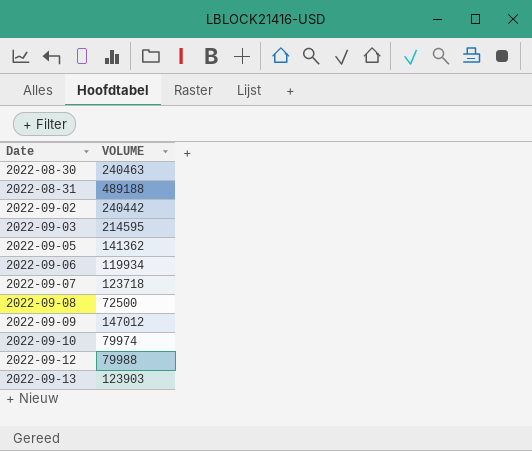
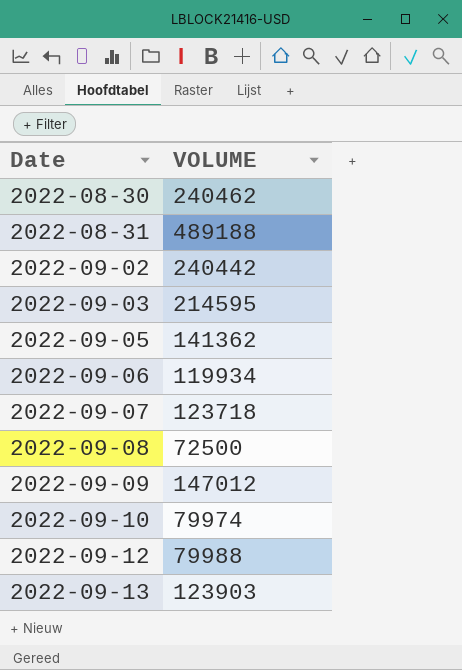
2022-08-30 | VOLUME: 240463 -> 240462

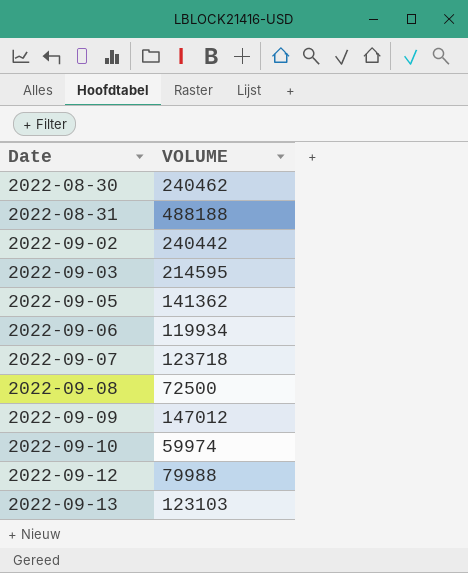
2022-08-31 | VOLUME: 489188 -> 488188
2022-09-10 | VOLUME: 79974 -> 59974
2022-09-13 | VOLUME: 123903 -> 123103

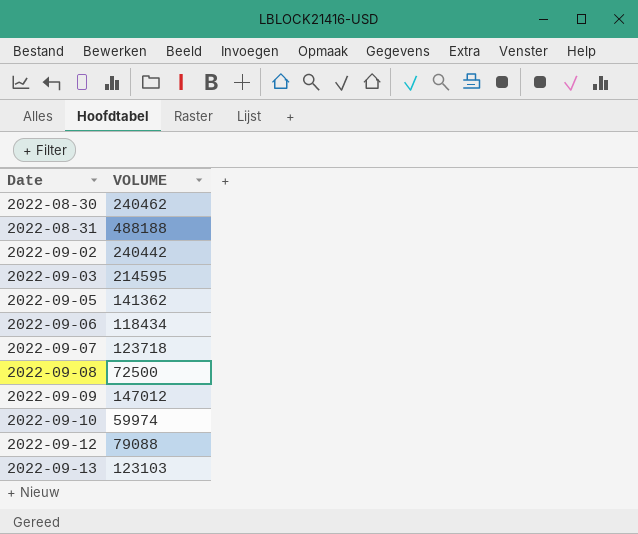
2022-09-06 | VOLUME: 119934 -> 118434
2022-09-12 | VOLUME: 79988 -> 79088

